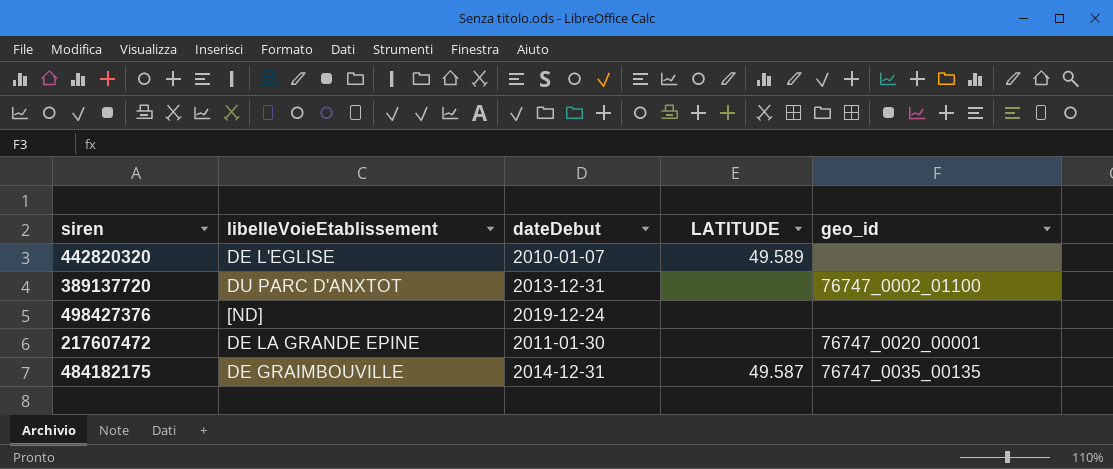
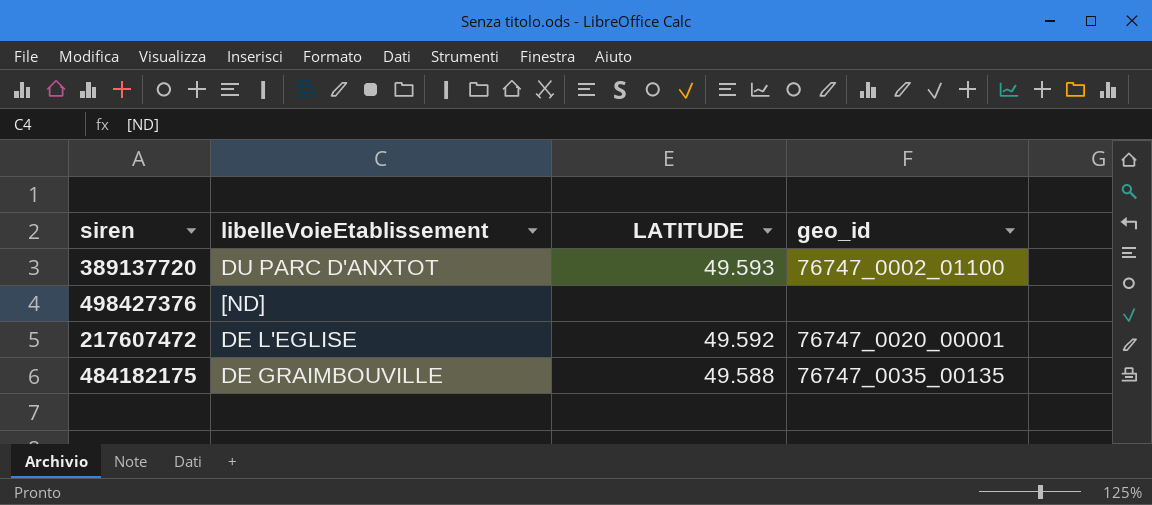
column dateDebut | position: 3 -> none
row 442820320: DE L'EGLISE | 2010-01-07 | 49.589 | none -> none
389137720 | LATITUDE: none -> 49.593
217607472 | libelleVoieEtablissement: DE LA GRANDE EPINE -> DE L'EGLISE
217607472 | LATITUDE: none -> 49.592
484182175 | LATITUDE: 49.587 -> 49.588

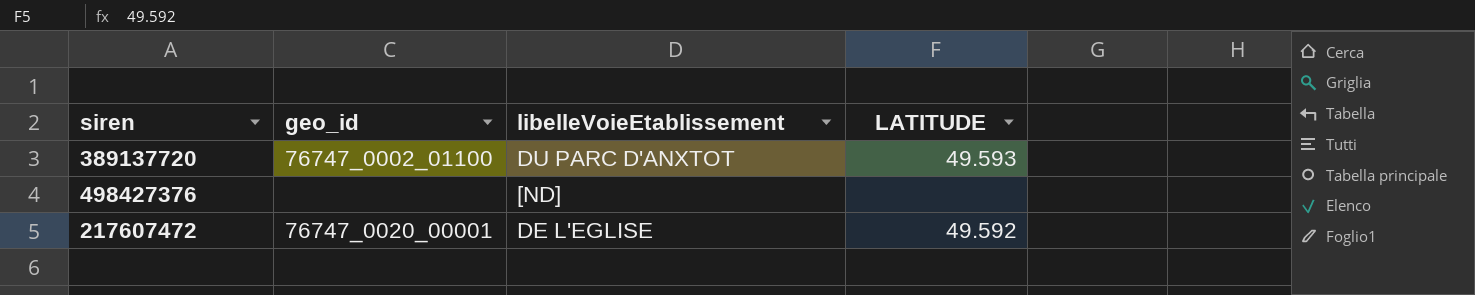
column geo_id | position: 4 -> 2
row 484182175: DE GRAIMBOUVILLE | 49.588 | 76747_0035_00135 -> none

